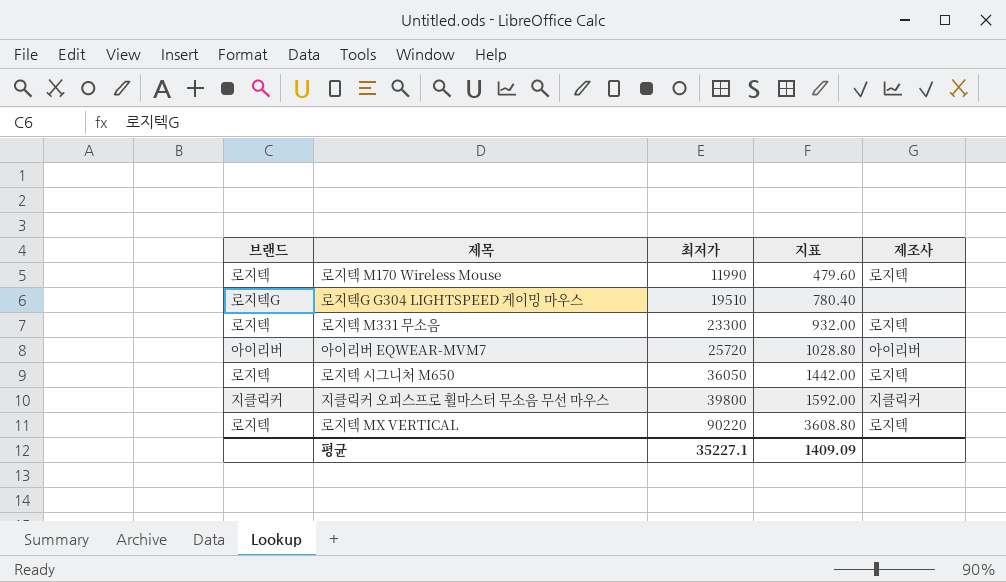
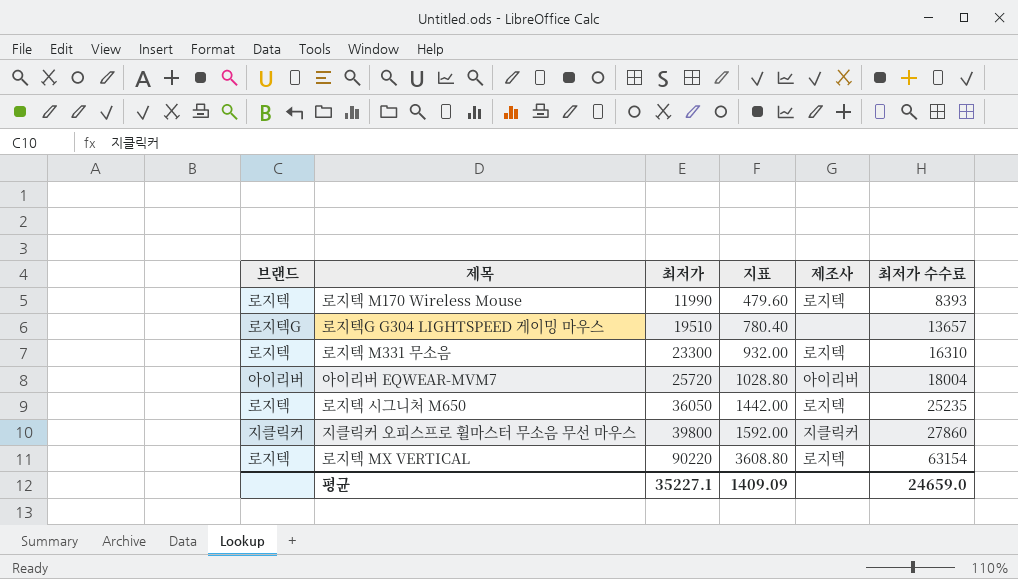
column 최저가 수수료 | formula: none -> [최저가] * 0.7

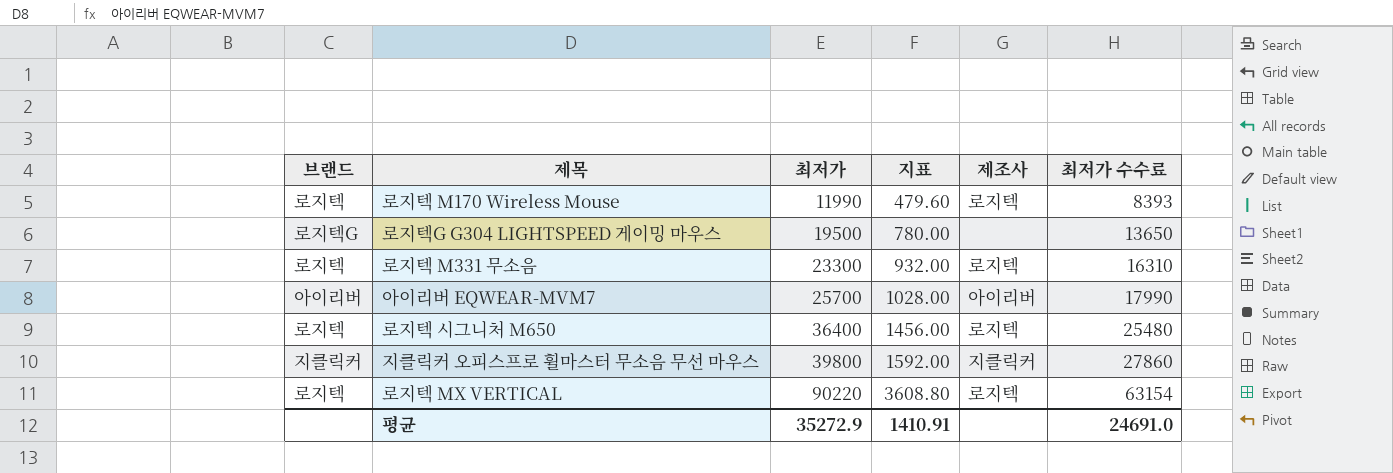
로지텍G G304 LIGHTSPEED 게이밍 마우스 | 최저가: 19510 -> 19500
로지텍G G304 LIGHTSPEED 게이밍 마우스 | 지표: 780.40 -> 780.00
로지텍G G304 LIGHTSPEED 게이밍 마우스 | 최저가 수수료: 13657 -> 13650
아이리버 EQWEAR-MVM7 | 최저가: 25720 -> 25700
아이리버 EQWEAR-MVM7 | 지표: 1028.80 -> 1028.00
아이리버 EQWEAR-MVM7 | 최저가 수수료: 18004 -> 17990
로지텍 시그니처 M650 | 최저가: 36050 -> 36400
로지텍 시그니처 M650 | 지표: 1442.00 -> 1456.00
로지텍 시그니처 M650 | 최저가 수수료: 25235 -> 25480
평균 | 최저가: 35227.1 -> 35272.9
평균 | 지표: 1409.09 -> 1410.91
평균 | 최저가 수수료: 24659.0 -> 24691.0

